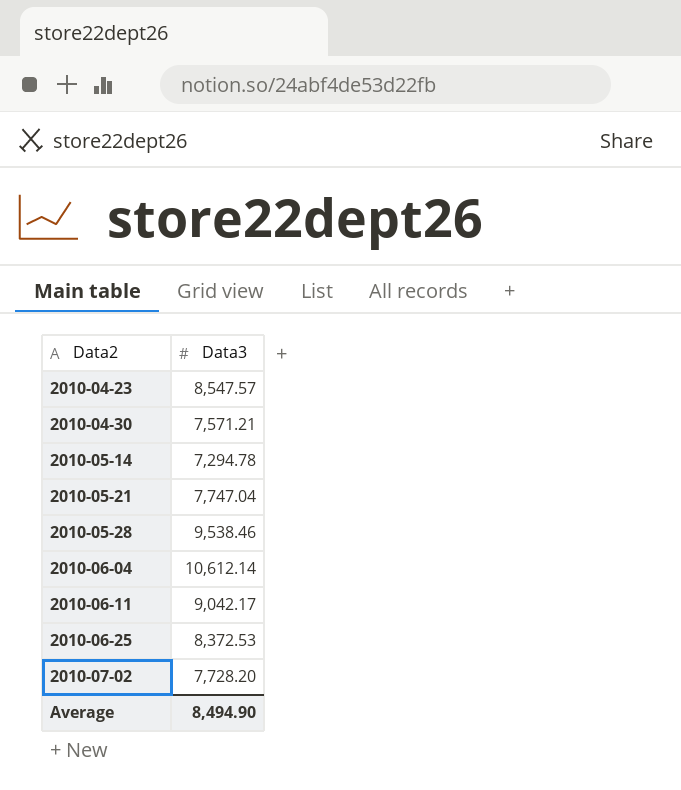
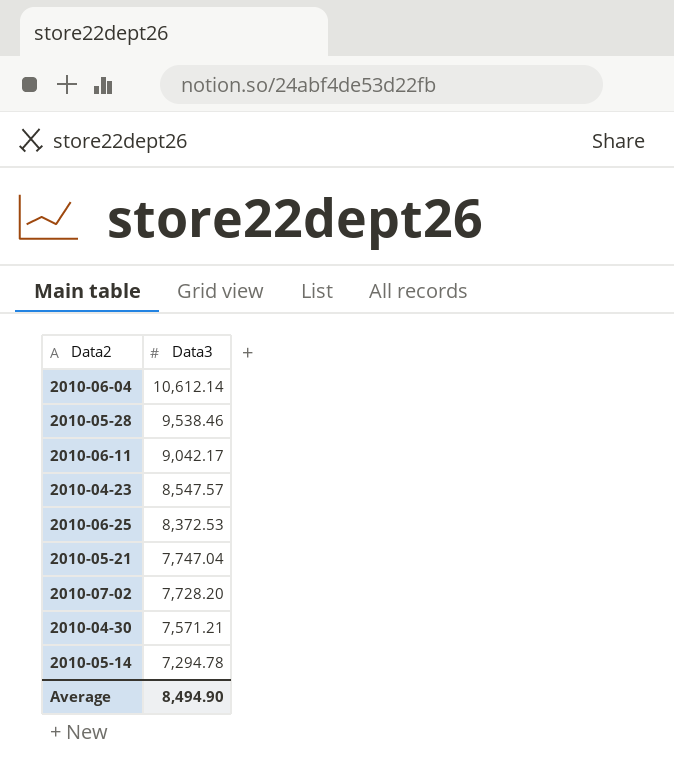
row order: Data2 ascending -> Data3 descending

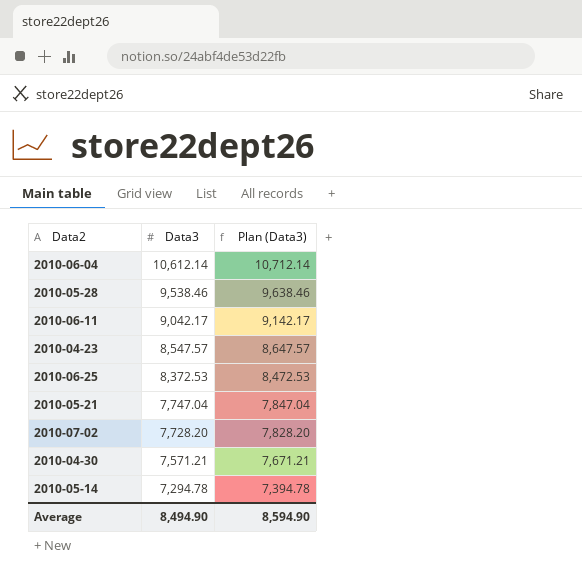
column Plan (Data3) | formula: none -> [Data3] + 100

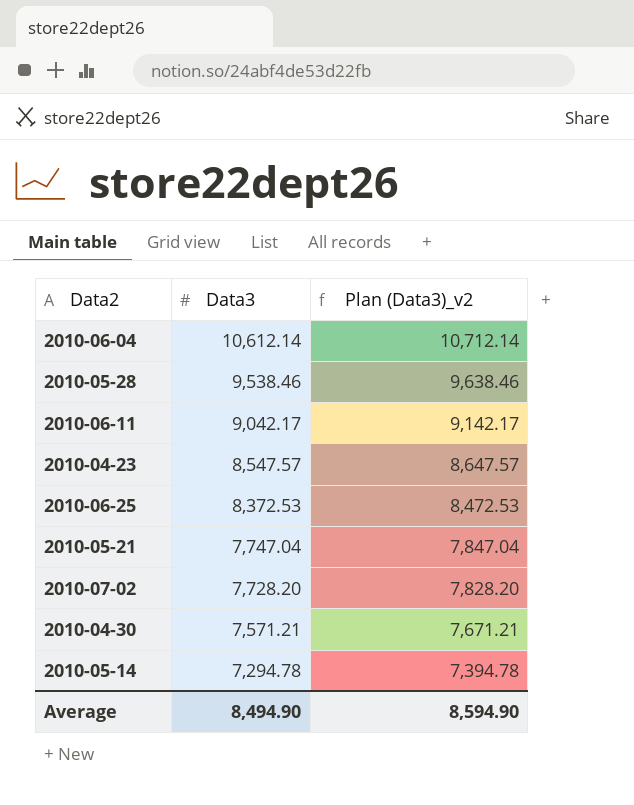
column name: Plan (Data3) -> Plan (Data3)_v2

